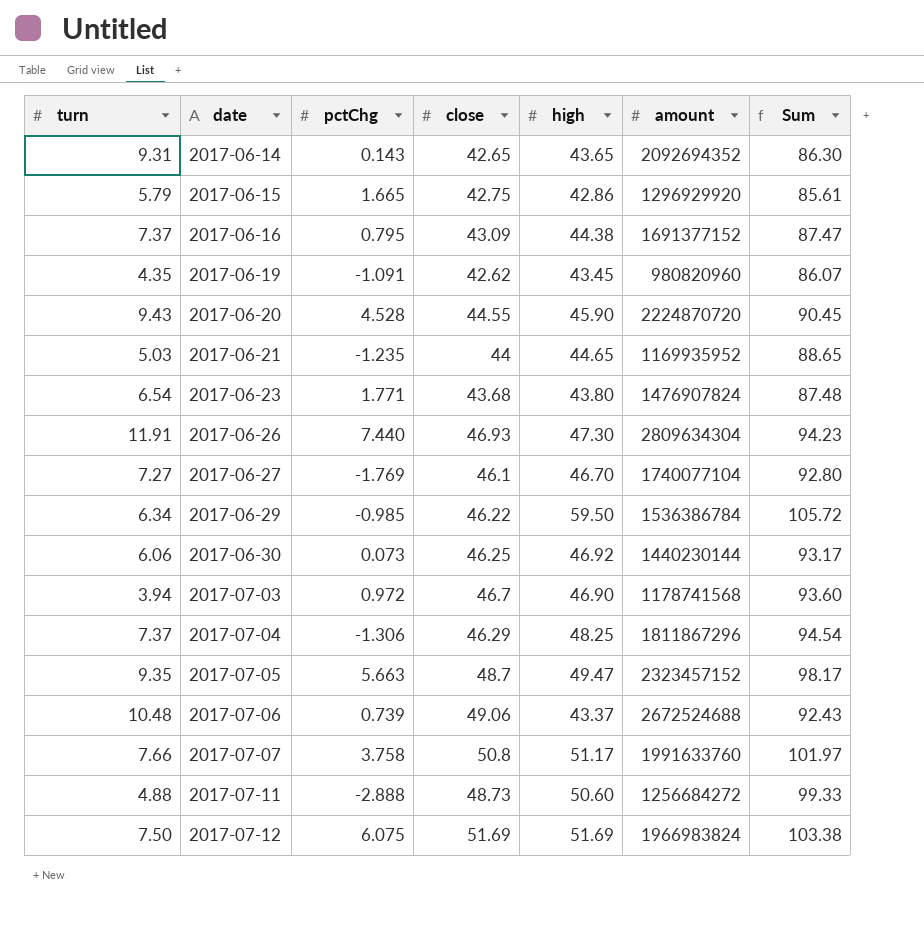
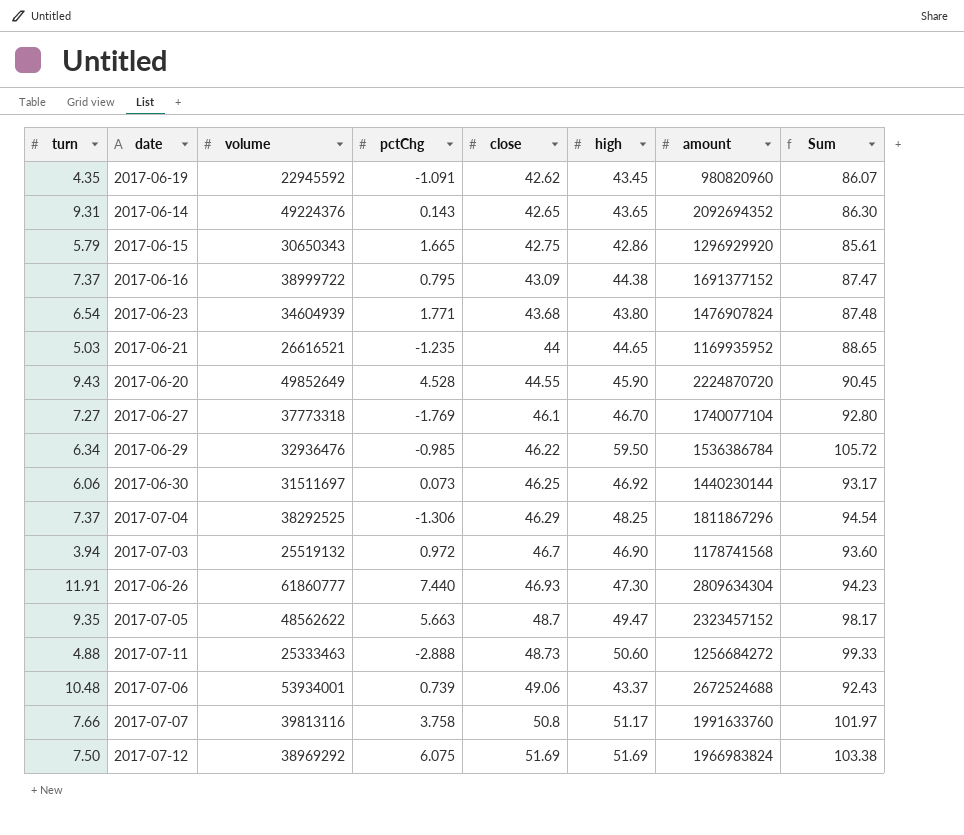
row order: date ascending -> close ascending
column volume | position: none -> 3

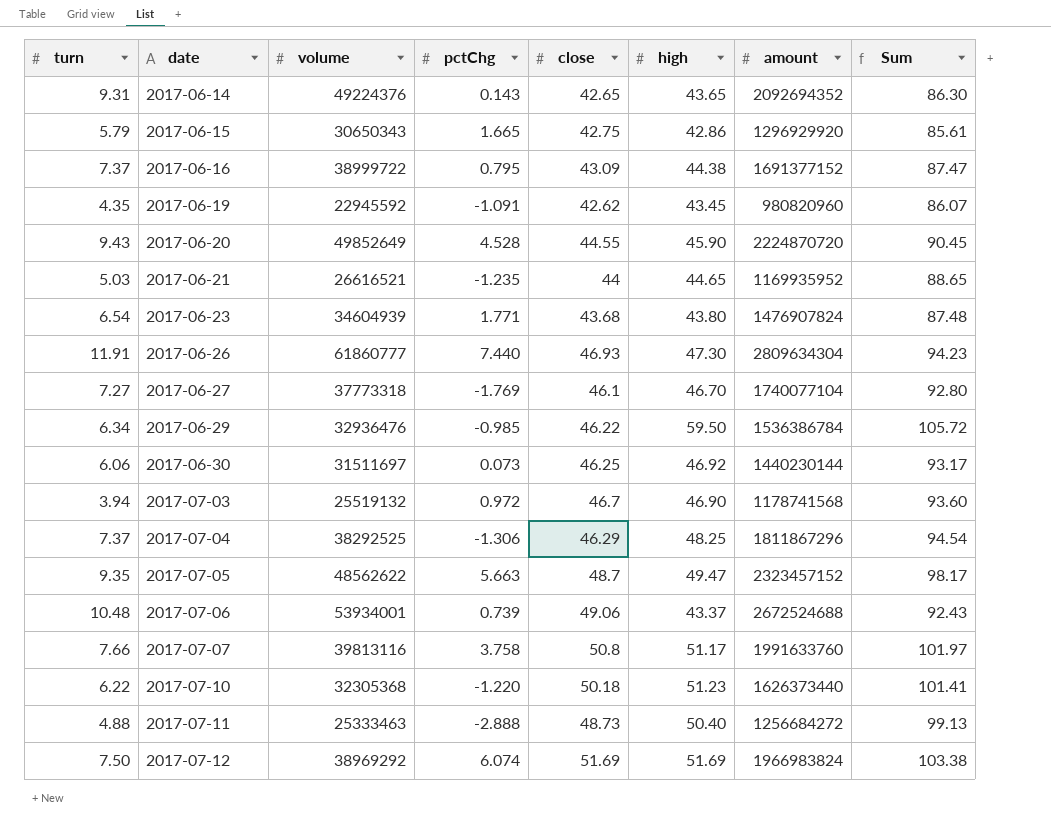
row order: close ascending -> date ascending
row 2017-07-10: none -> 6.22 | 32305368 | -1.220 | 50.18 | 51.23 | 1626373440 | 101.41
2017-07-11 | high: 50.60 -> 50.40
2017-07-11 | Sum: 99.33 -> 99.13
2017-07-12 | pctChg: 6.075 -> 6.074

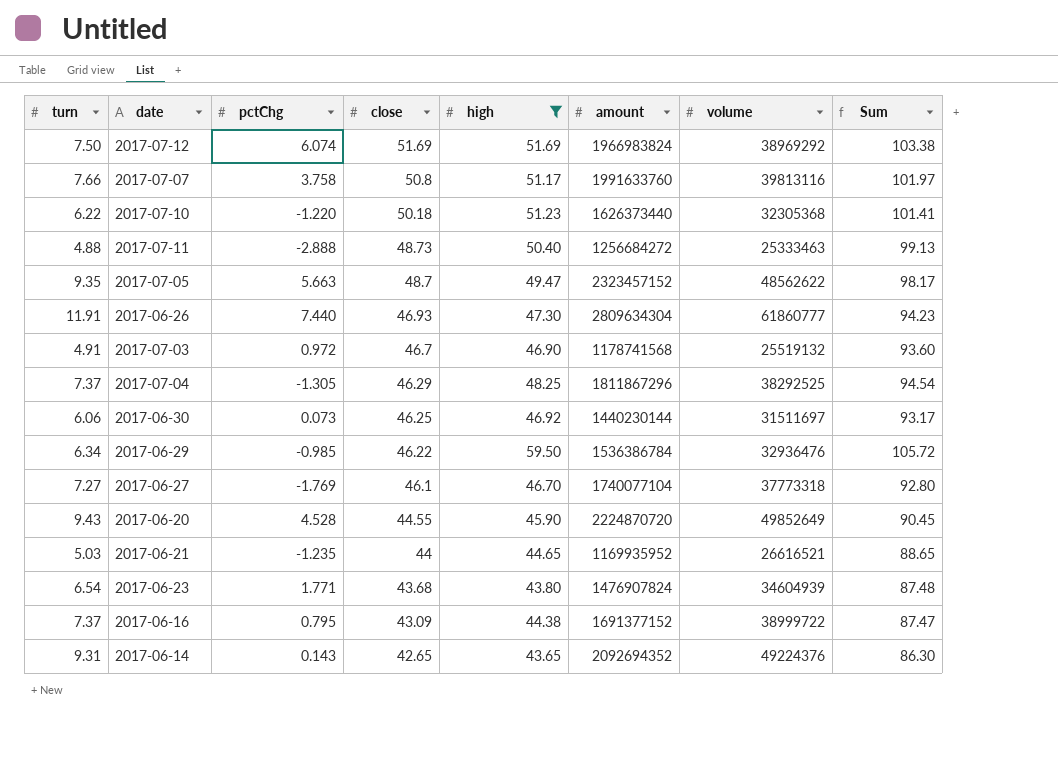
filter: none -> high >= 43.65
row order: date ascending -> close descending
column volume | position: 3 -> 7
2017-07-03 | turn: 3.94 -> 4.91
2017-07-04 | pctChg: -1.306 -> -1.305

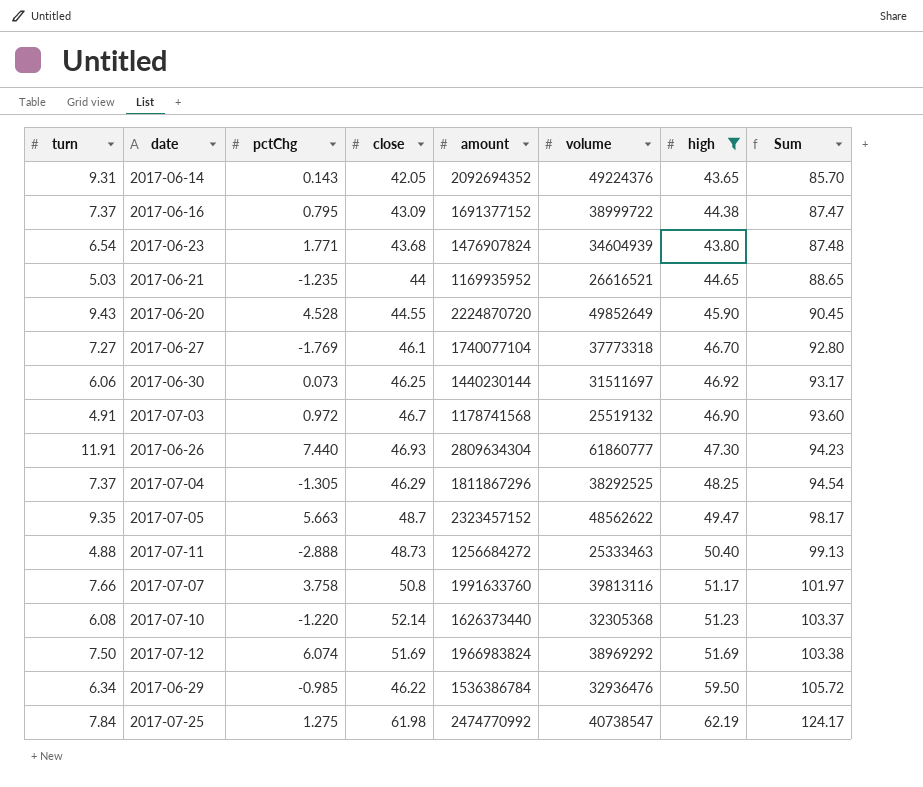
row order: close descending -> Sum ascending
column high | position: 5 -> 7
2017-06-14 | close: 42.65 -> 42.05
2017-06-14 | Sum: 86.30 -> 85.70
2017-07-10 | turn: 6.22 -> 6.08
2017-07-10 | close: 50.18 -> 52.14
2017-07-10 | Sum: 101.41 -> 103.37
row 2017-07-25: none -> 7.84 | 1.275 | 61.98 | 2474770992 | 40738547 | 62.19 | 124.17

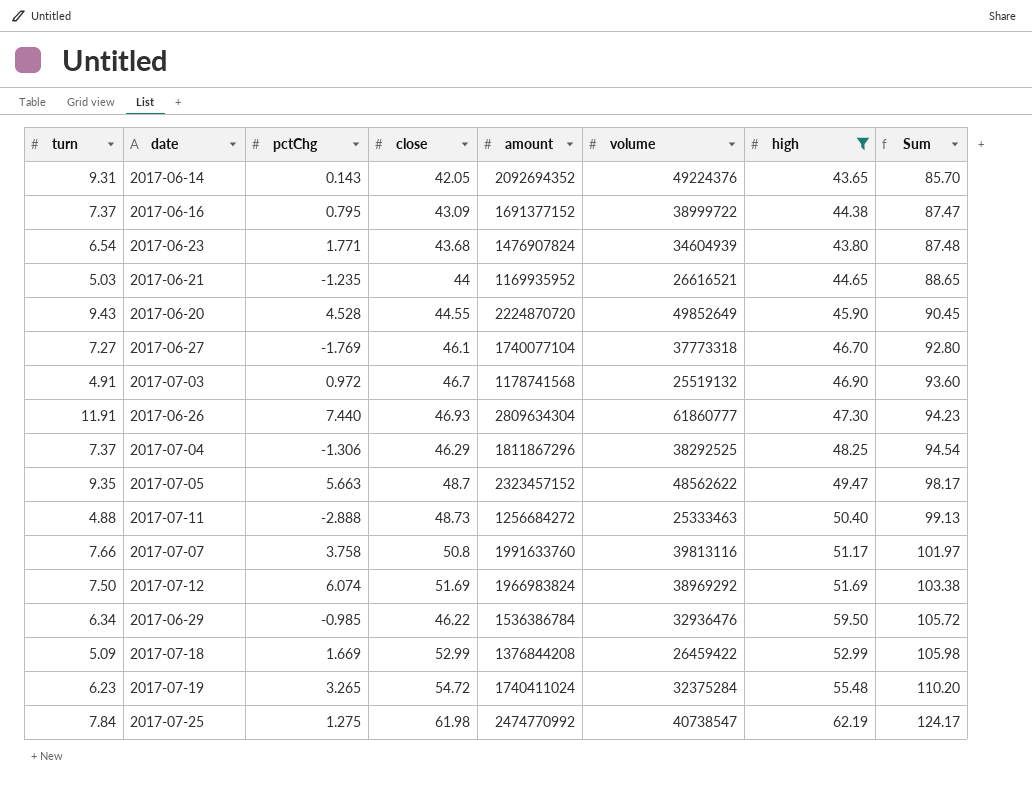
row 2017-06-30: 6.06 | 0.073 | 46.25 | 1440230144 | 31511697 | 46.92 | 93.17 -> none
row 2017-07-10: 6.08 | -1.220 | 52.14 | 1626373440 | 32305368 | 51.23 | 103.37 -> none
2017-07-04 | pctChg: -1.305 -> -1.306
row 2017-07-18: none -> 5.09 | 1.669 | 52.99 | 1376844208 | 26459422 | 52.99 | 105.98
row 2017-07-19: none -> 6.23 | 3.265 | 54.72 | 1740411024 | 32375284 | 55.48 | 110.20

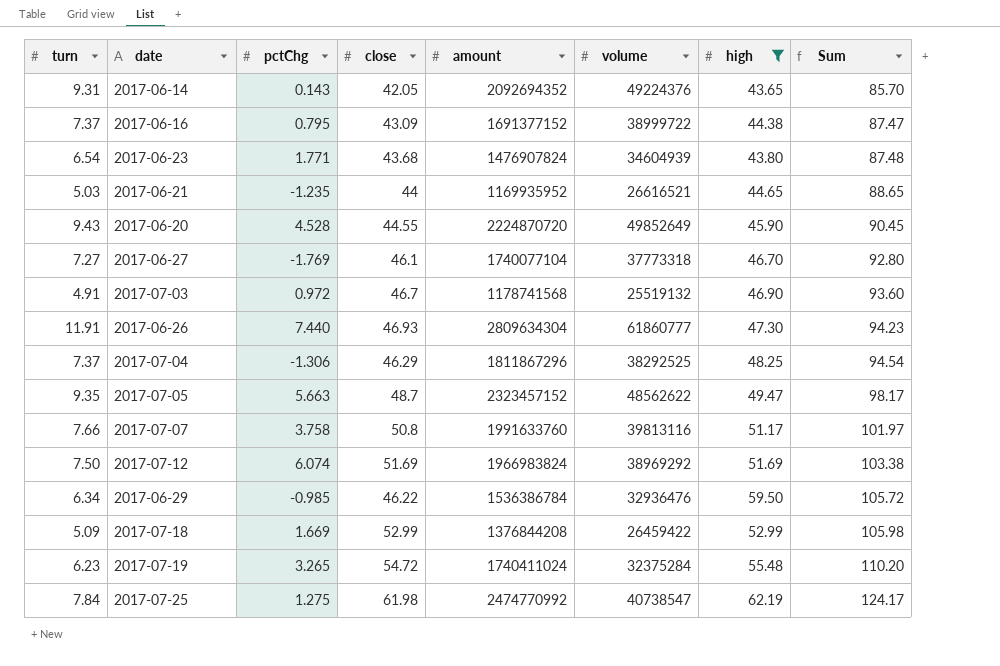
row 2017-07-11: 4.88 | -2.888 | 48.73 | 1256684272 | 25333463 | 50.40 | 99.13 -> none

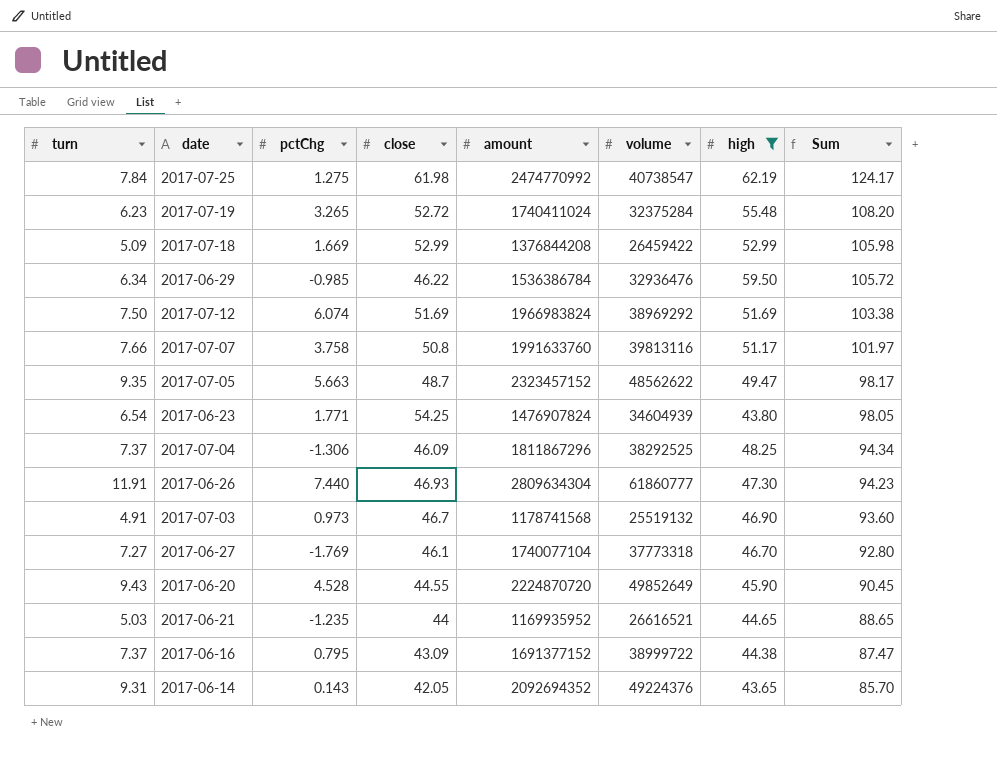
row order: Sum ascending -> Sum descending
2017-07-19 | close: 54.72 -> 52.72
2017-07-19 | Sum: 110.20 -> 108.20
2017-06-23 | close: 43.68 -> 54.25
2017-06-23 | Sum: 87.48 -> 98.05
2017-07-04 | close: 46.29 -> 46.09
2017-07-04 | Sum: 94.54 -> 94.34
2017-07-03 | pctChg: 0.972 -> 0.973

